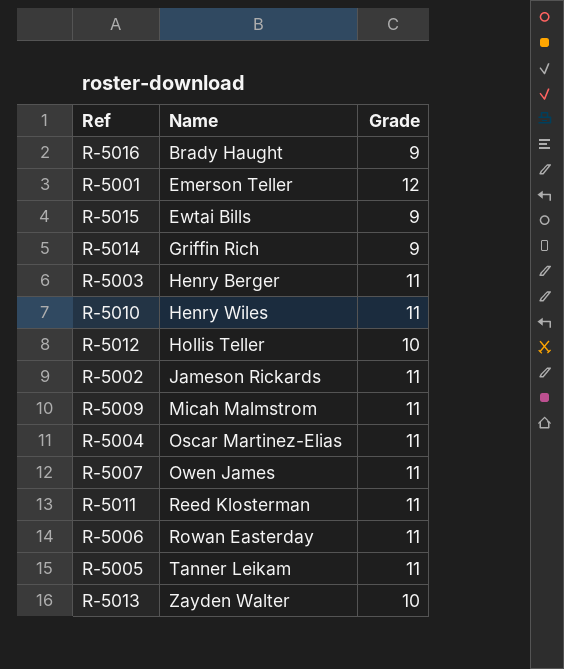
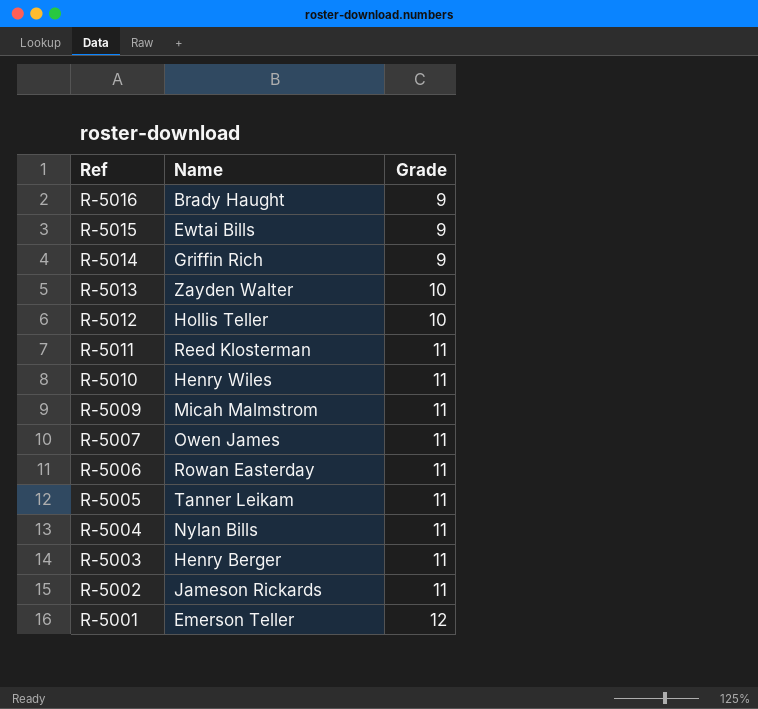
row order: Name ascending -> Ref descending
R-5004 | Name: Oscar Martinez-Elias -> Nylan Bills

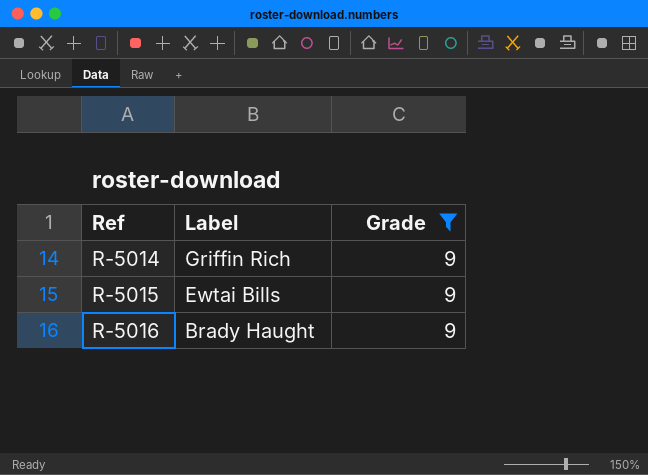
filter: none -> Grade = 9
row order: Ref descending -> Ref ascending
column name: Name -> Label

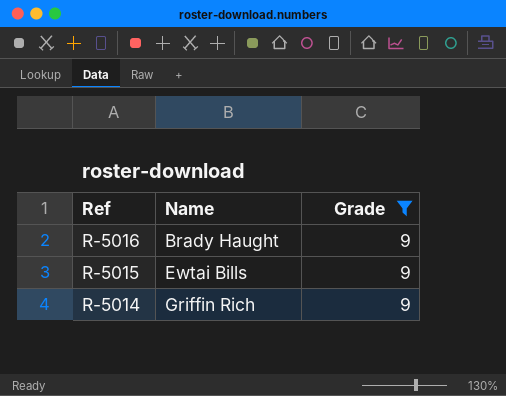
row order: Ref ascending -> Ref descending
column name: Label -> Name

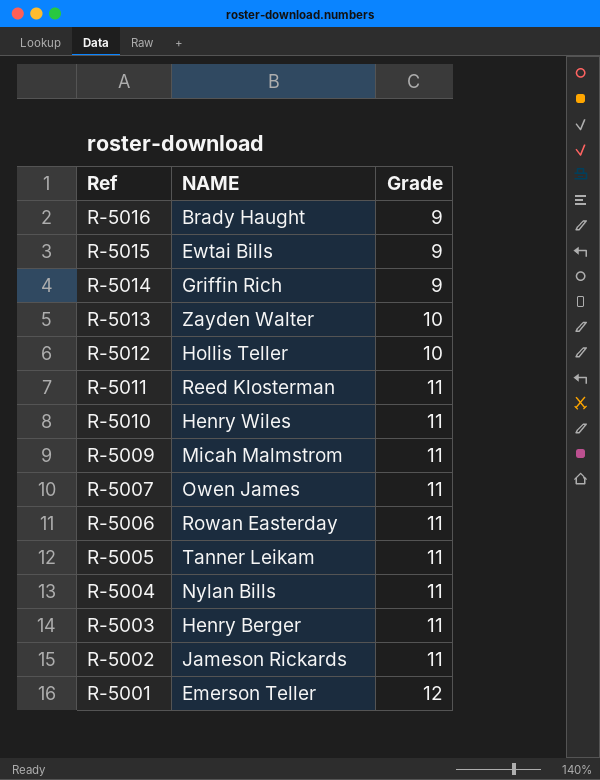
filter: Grade = 9 -> none
column name: Name -> NAME

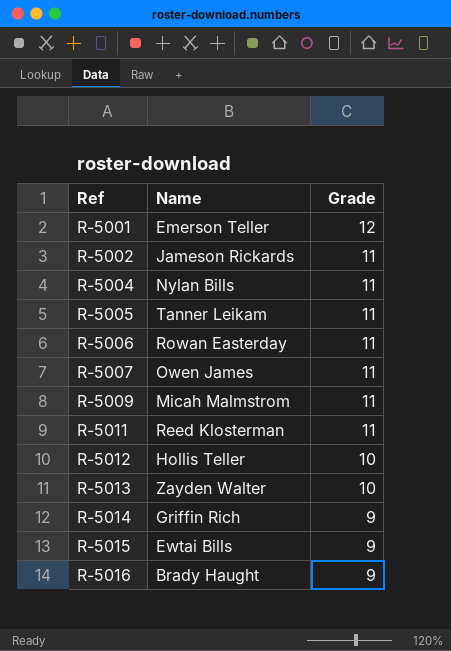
row order: Ref descending -> Ref ascending
column name: NAME -> Name
row R-5010: Henry Wiles | 11 -> none
row R-5003: Henry Berger | 11 -> none

